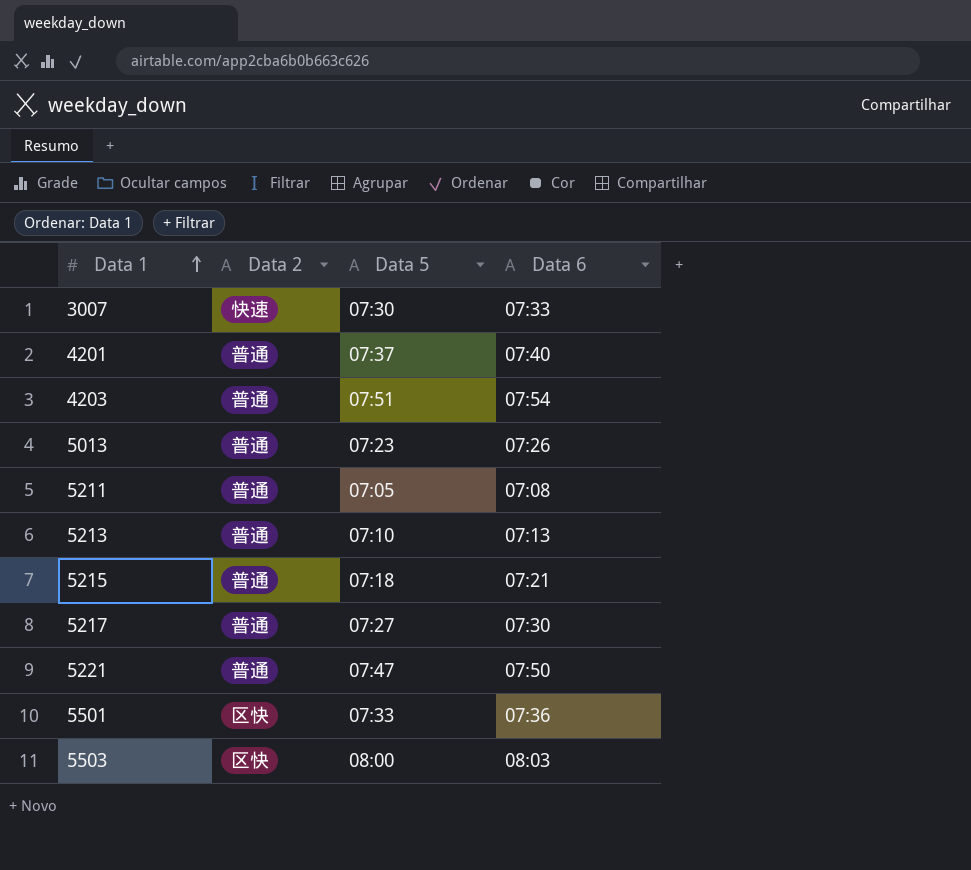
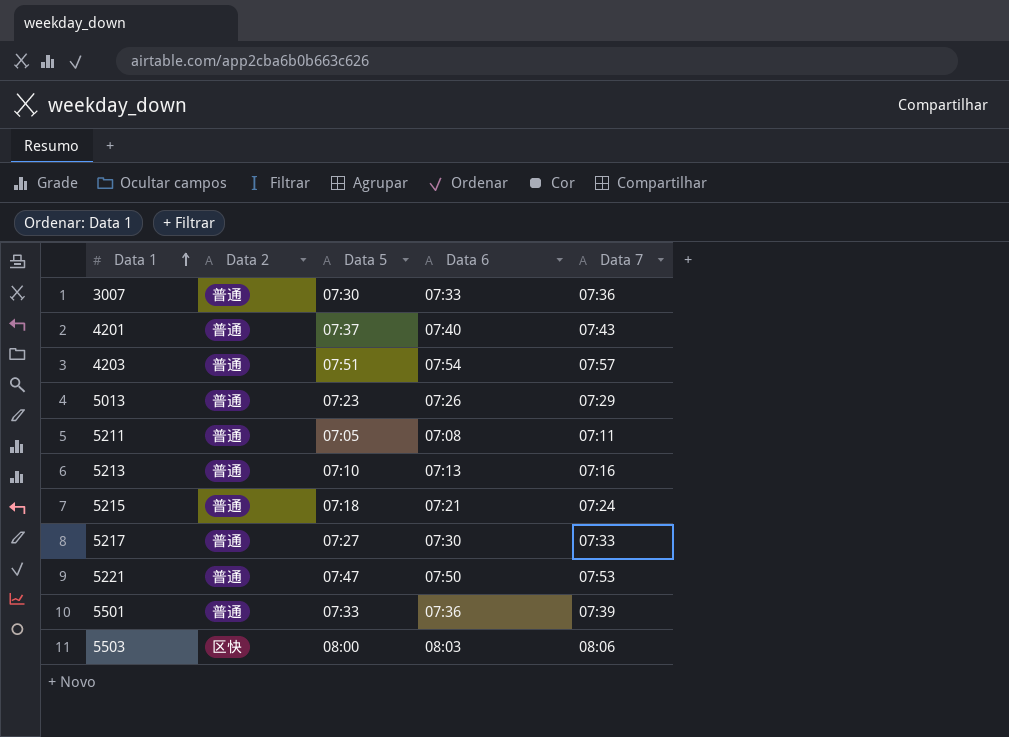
column Data 7 | position: none -> 5
3007 | Data 2: 快速 -> 普通
5501 | Data 2: 区快 -> 普通

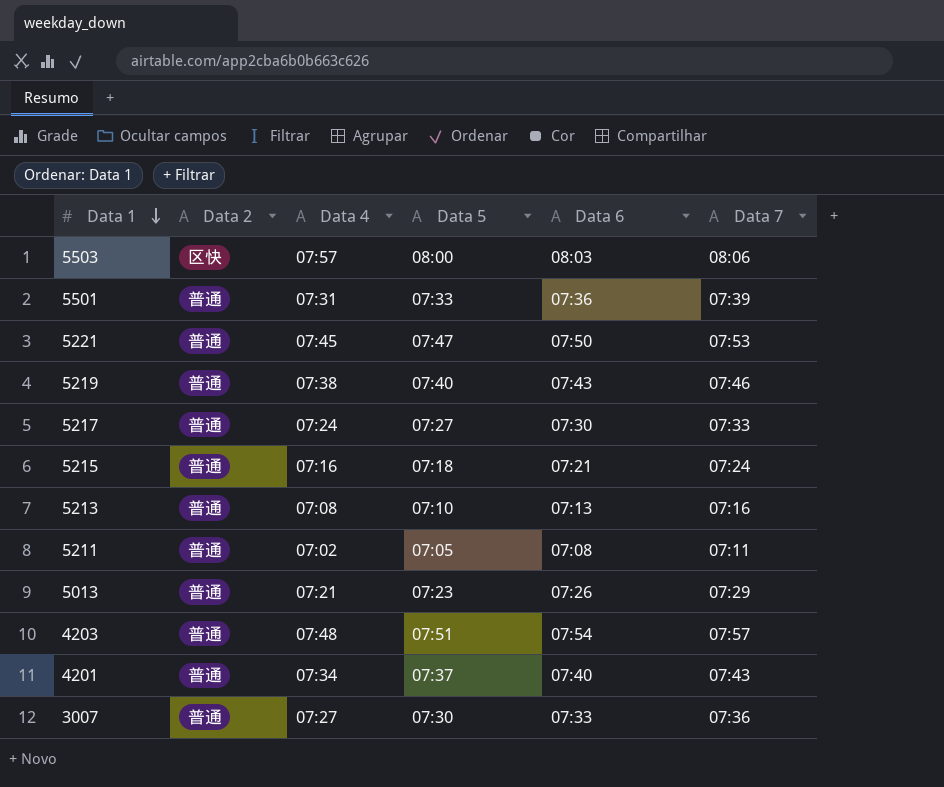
row order: Data 1 ascending -> Data 1 descending
column Data 4 | position: none -> 3
row 5219: none -> 普通 | 07:38 | 07:40 | 07:43 | 07:46

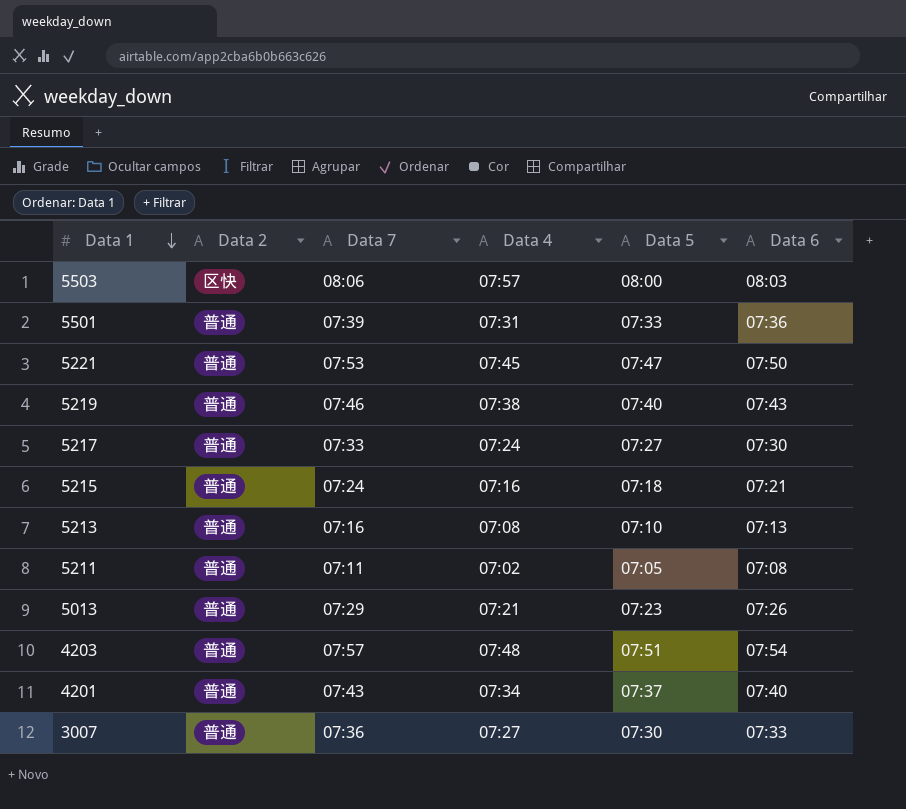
column Data 7 | position: 6 -> 3

